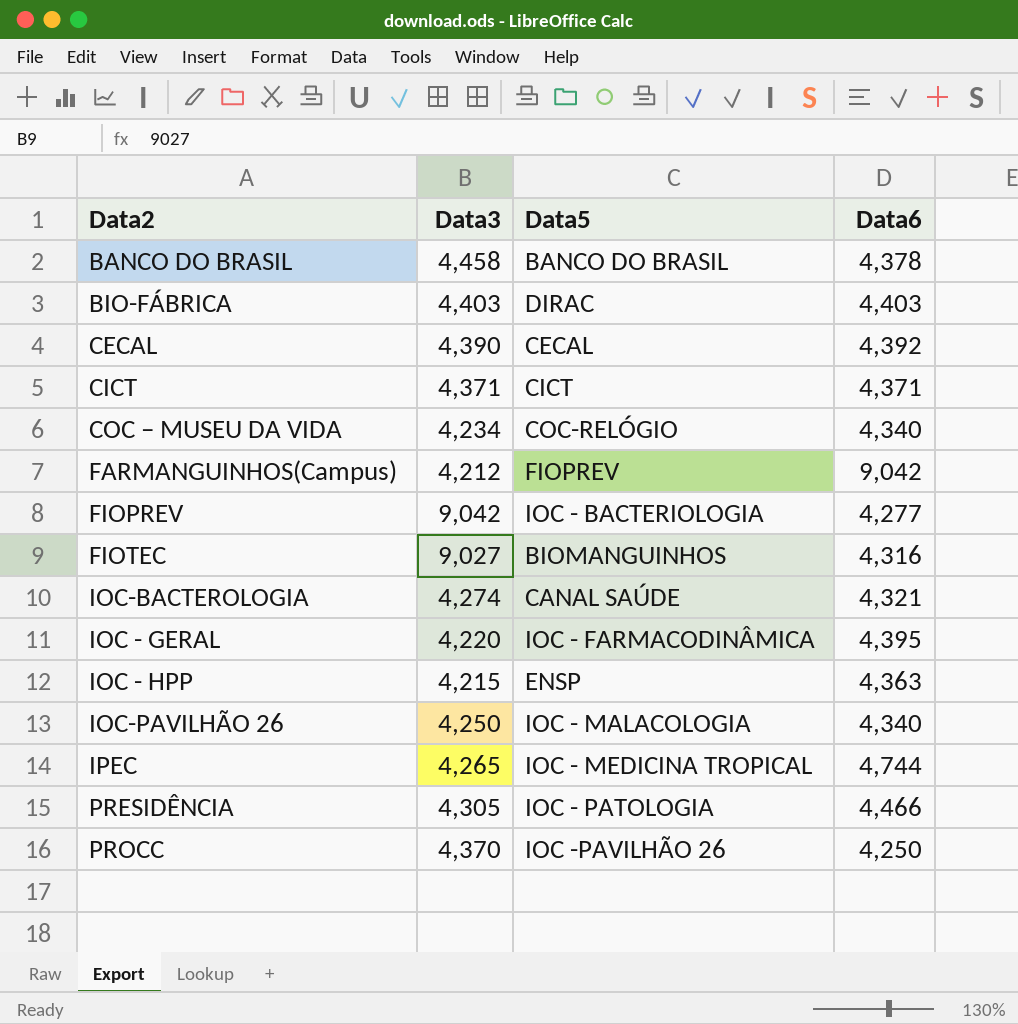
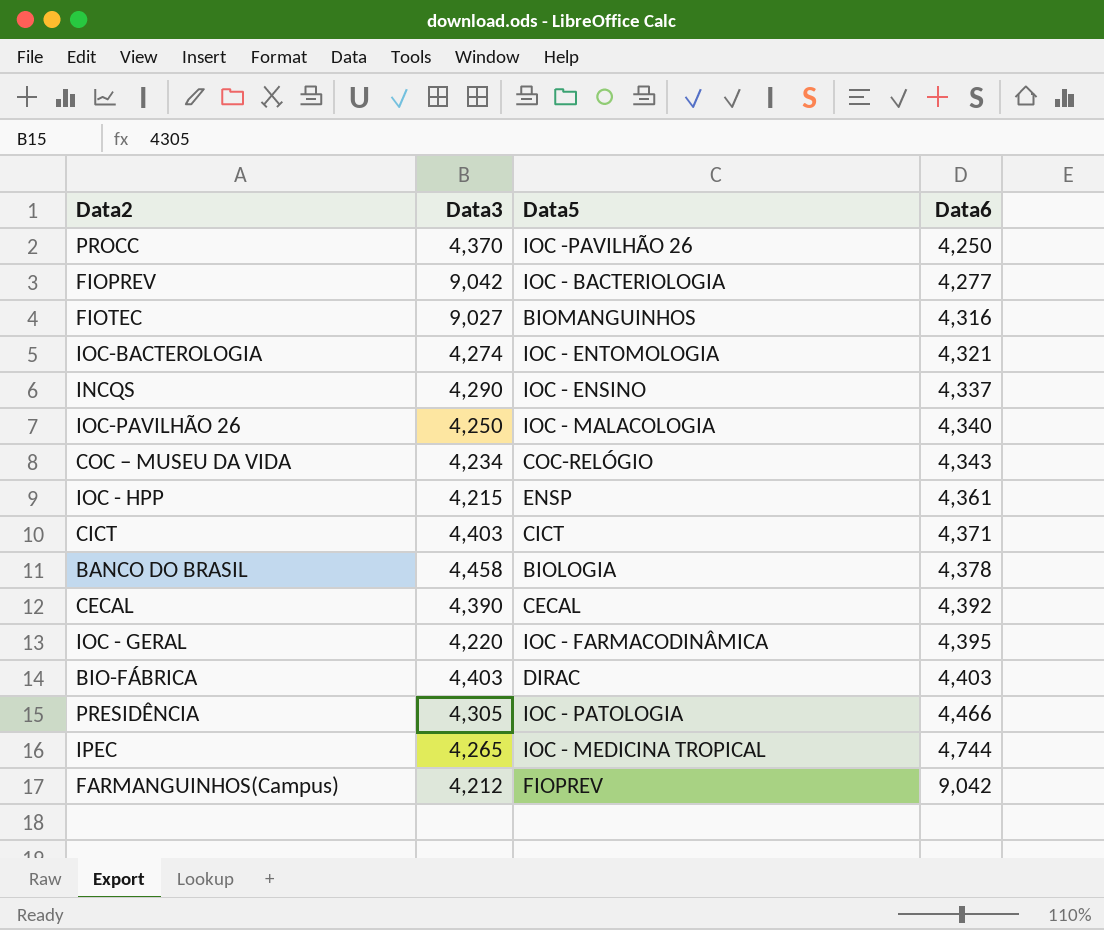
row order: none -> Data6 ascending
IOC-BACTEROLOGIA | Data5: CANAL SAÚDE -> IOC - ENTOMOLOGIA
row INCQS: none -> 4,290 | IOC - ENSINO | 4,337
COC – MUSEU DA VIDA | Data6: 4,340 -> 4,343
IOC - HPP | Data6: 4,363 -> 4,361
CICT | Data3: 4,371 -> 4,403
BANCO DO BRASIL | Data5: BANCO DO BRASIL -> BIOLOGIA

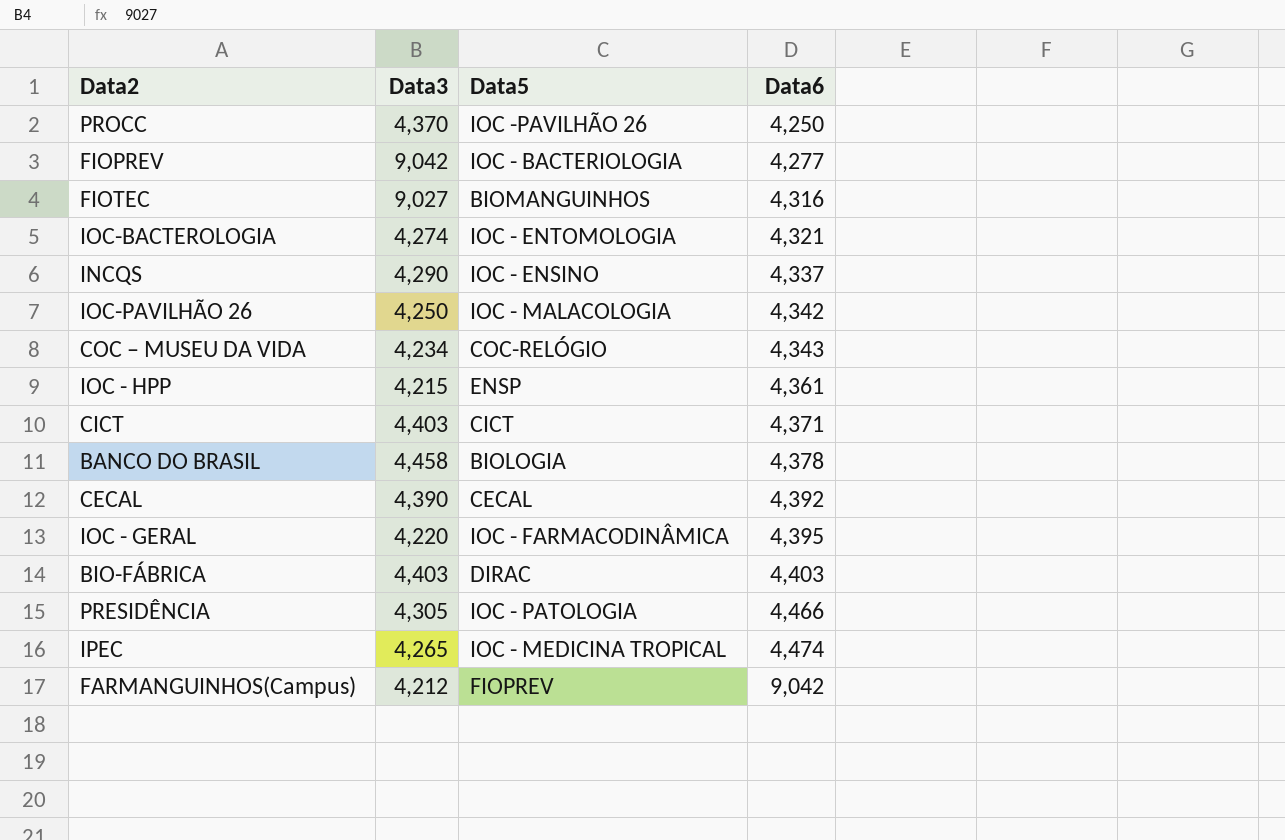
IOC-PAVILHÃO 26 | Data6: 4,340 -> 4,342
IPEC | Data6: 4,744 -> 4,474

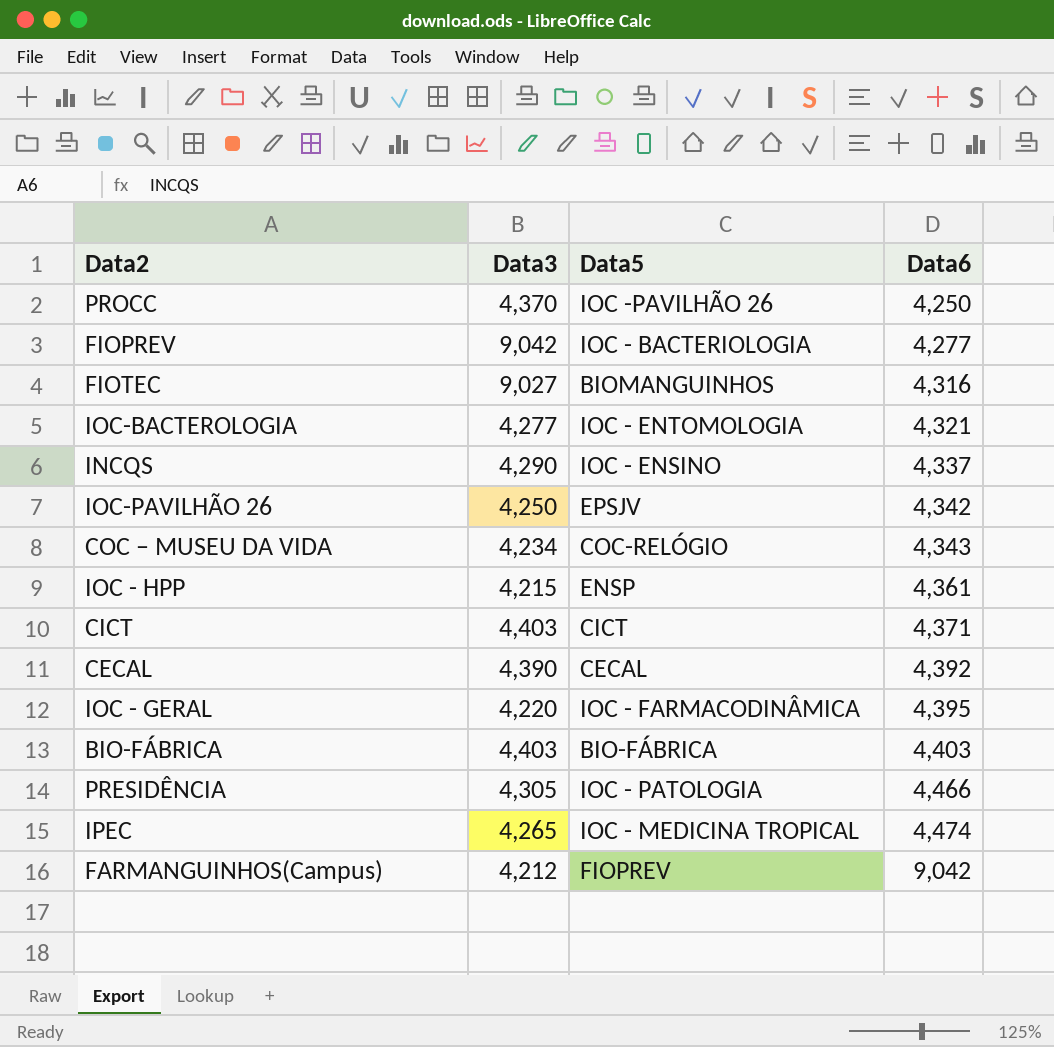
row BANCO DO BRASIL: 4,458 | BIOLOGIA | 4,378 -> none
IOC-BACTEROLOGIA | Data3: 4,274 -> 4,277
IOC-PAVILHÃO 26 | Data5: IOC - MALACOLOGIA -> EPSJV
BIO-FÁBRICA | Data5: DIRAC -> BIO-FÁBRICA

